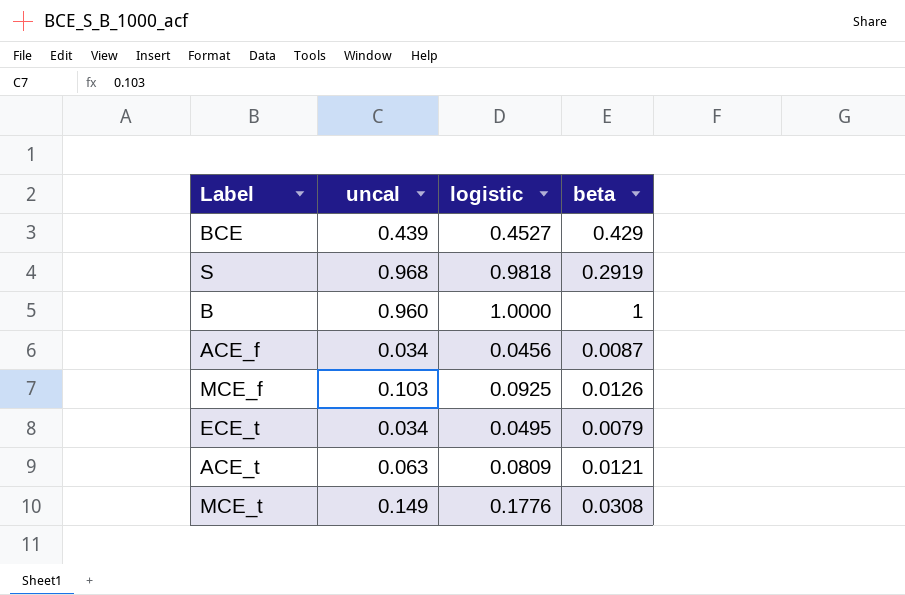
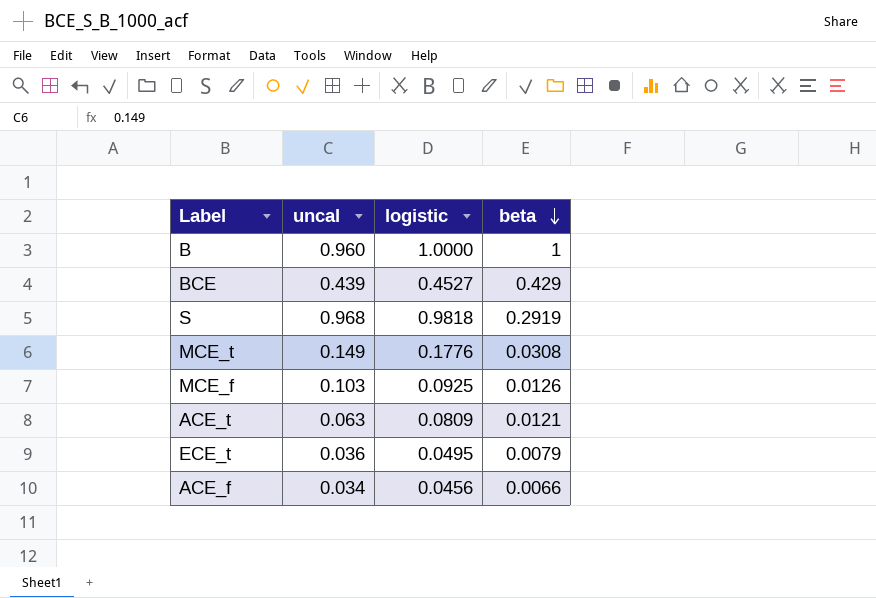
row order: none -> beta descending
ECE_t | uncal: 0.034 -> 0.036
ACE_f | beta: 0.0087 -> 0.0066

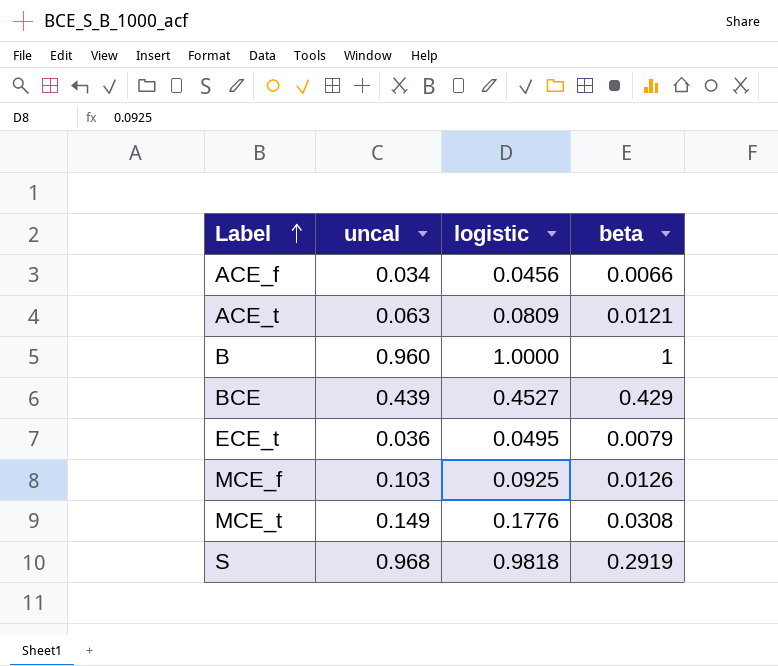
row order: beta descending -> Label ascending

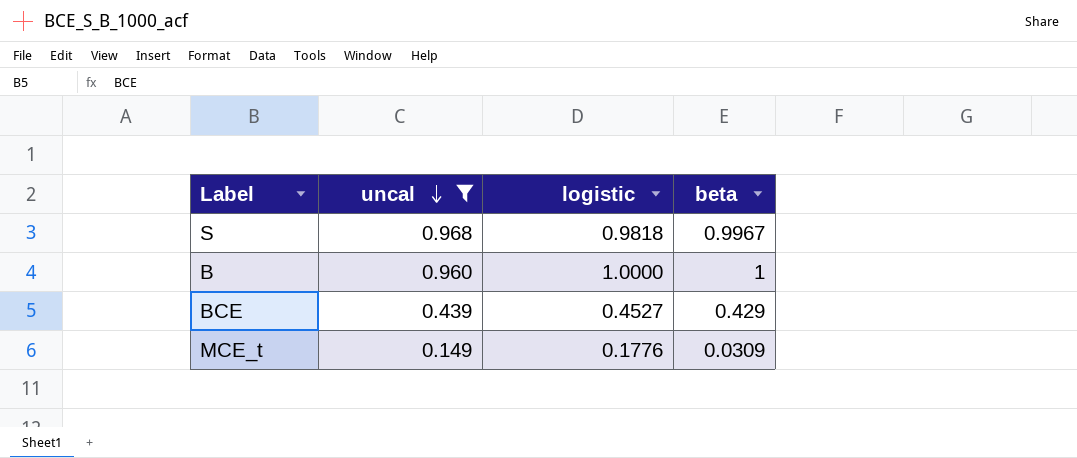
filter: none -> uncal >= 0.149
row order: Label ascending -> uncal descending
S | beta: 0.2919 -> 0.9967
MCE_t | beta: 0.0308 -> 0.0309

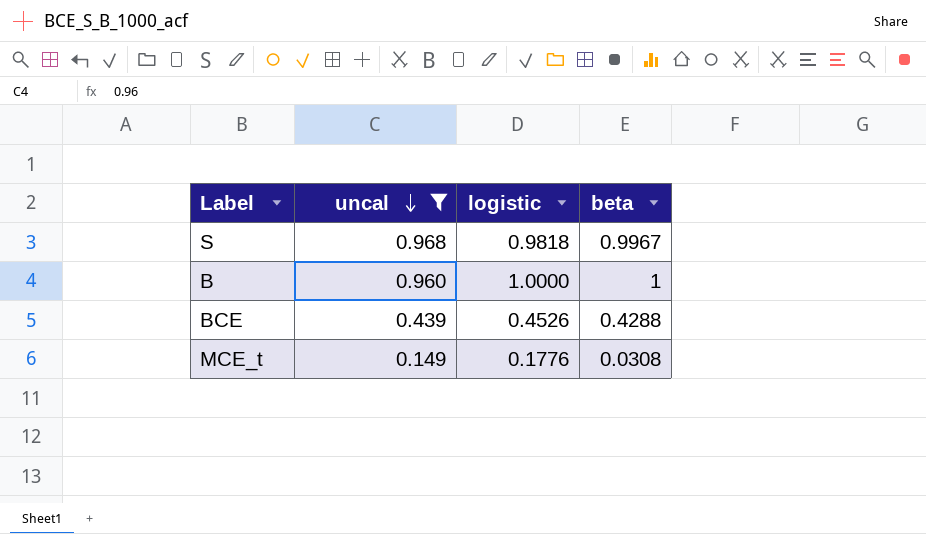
BCE | logistic: 0.4527 -> 0.4526
BCE | beta: 0.429 -> 0.4288
MCE_t | beta: 0.0309 -> 0.0308

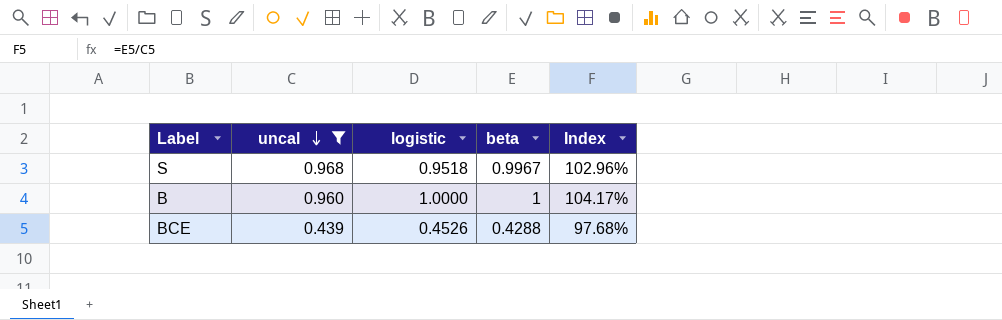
column Index | formula: none -> [beta] / [uncal]
row MCE_t: 0.149 | 0.1776 | 0.0308 -> none
S | logistic: 0.9818 -> 0.9518

